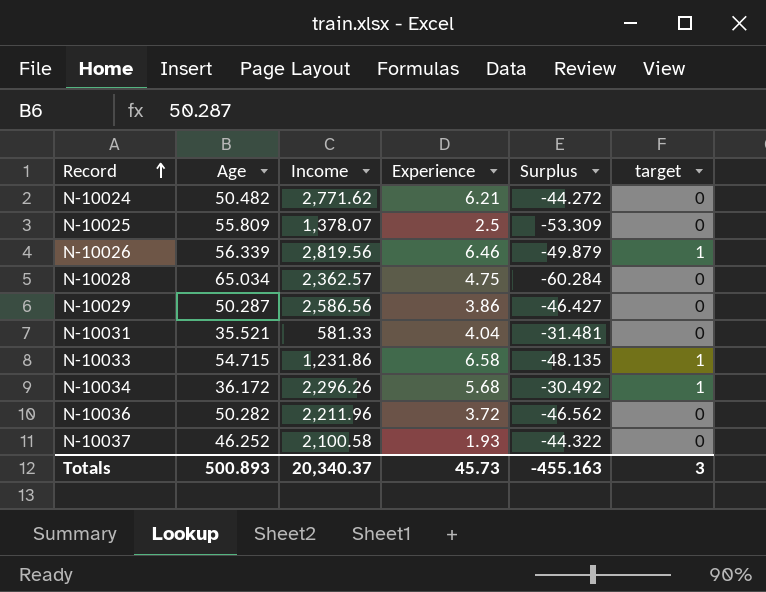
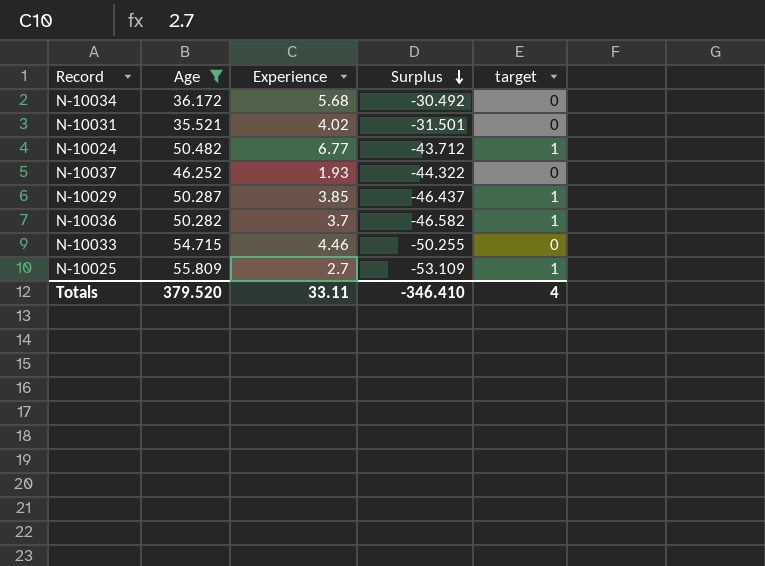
filter: none -> Age <= 55.809
row order: Record ascending -> Surplus descending
column Income | position: 3 -> none
N-10034 | target: 1 -> 0
N-10031 | Experience: 4.04 -> 4.02
N-10031 | Surplus: -31.481 -> -31.501
N-10024 | Experience: 6.21 -> 6.77
N-10024 | Surplus: -44.272 -> -43.712
N-10024 | target: 0 -> 1
N-10029 | Experience: 3.86 -> 3.85
N-10029 | Surplus: -46.427 -> -46.437
N-10029 | target: 0 -> 1
N-10036 | Experience: 3.72 -> 3.7
N-10036 | Surplus: -46.562 -> -46.582
N-10036 | target: 0 -> 1
N-10033 | Experience: 6.58 -> 4.46
N-10033 | Surplus: -48.135 -> -50.255
N-10033 | target: 1 -> 0
N-10025 | Experience: 2.5 -> 2.7
N-10025 | Surplus: -53.309 -> -53.109
N-10025 | target: 0 -> 1
Totals | Age: 500.893 -> 379.520
Totals | Experience: 45.73 -> 33.11
Totals | Surplus: -455.163 -> -346.410
Totals | target: 3 -> 4

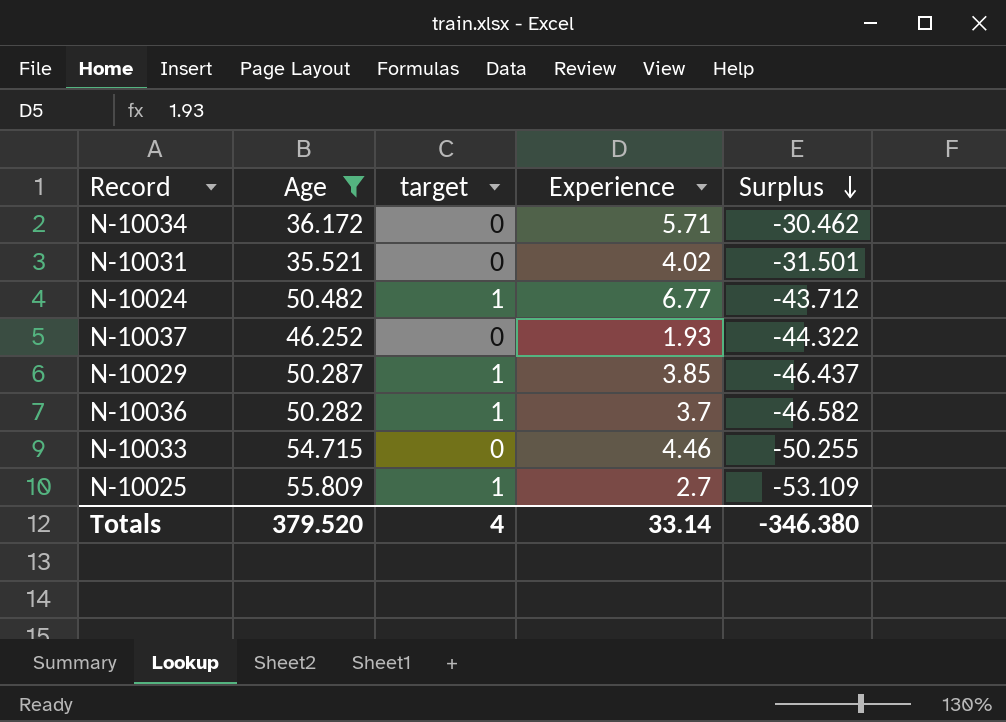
column target | position: 5 -> 3
N-10034 | Experience: 5.68 -> 5.71
N-10034 | Surplus: -30.492 -> -30.462
Totals | Experience: 33.11 -> 33.14
Totals | Surplus: -346.410 -> -346.380

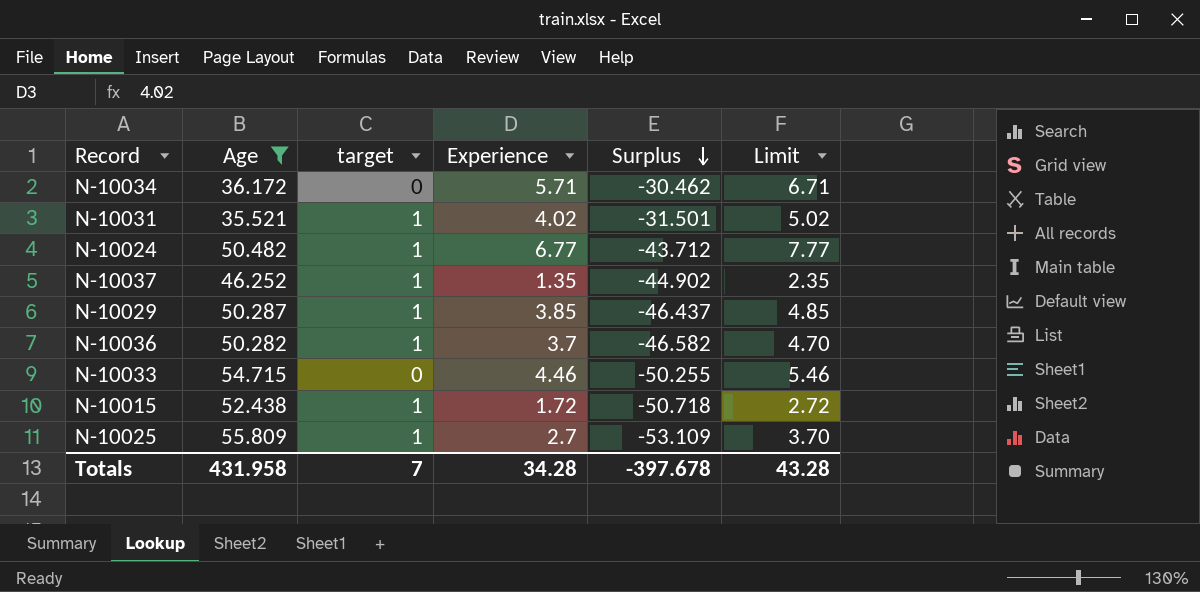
column Limit | formula: none -> [Experience] + 1
N-10031 | target: 0 -> 1
N-10037 | target: 0 -> 1
N-10037 | Experience: 1.93 -> 1.35
N-10037 | Surplus: -44.322 -> -44.902
row N-10015: none -> 52.438 | 1 | 1.72 | -50.718 | 2.72
Totals | Age: 379.520 -> 431.958
Totals | target: 4 -> 7
Totals | Experience: 33.14 -> 34.28
Totals | Surplus: -346.380 -> -397.678

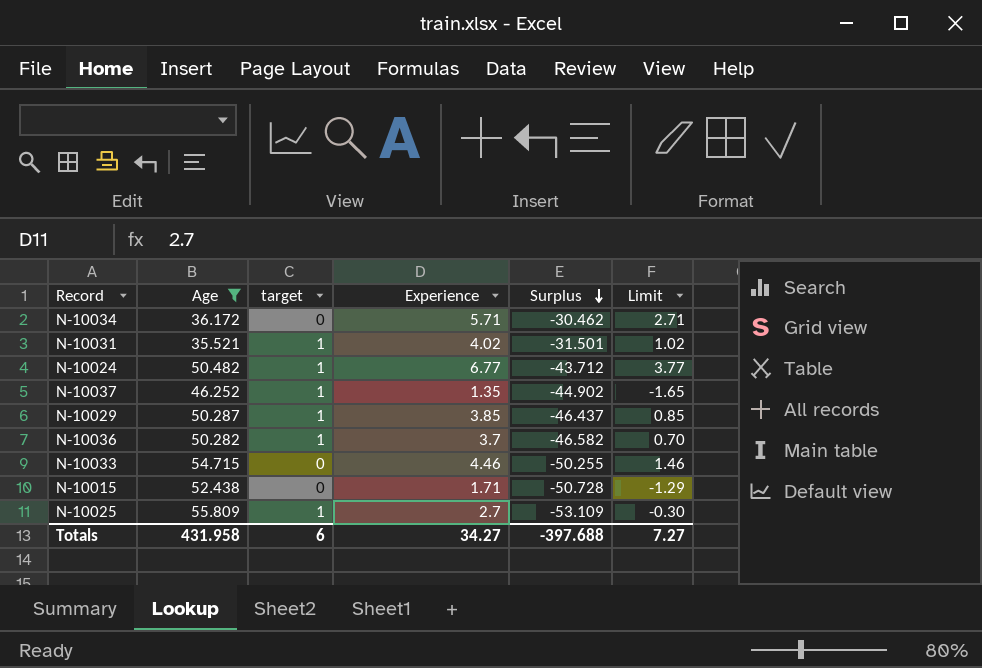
column Limit | formula: [Experience] + 1 -> [Experience] - 3
N-10015 | target: 1 -> 0
N-10015 | Experience: 1.72 -> 1.71
N-10015 | Surplus: -50.718 -> -50.728
Totals | target: 7 -> 6
Totals | Experience: 34.28 -> 34.27
Totals | Surplus: -397.678 -> -397.688
Totals | Limit: 43.28 -> 7.27

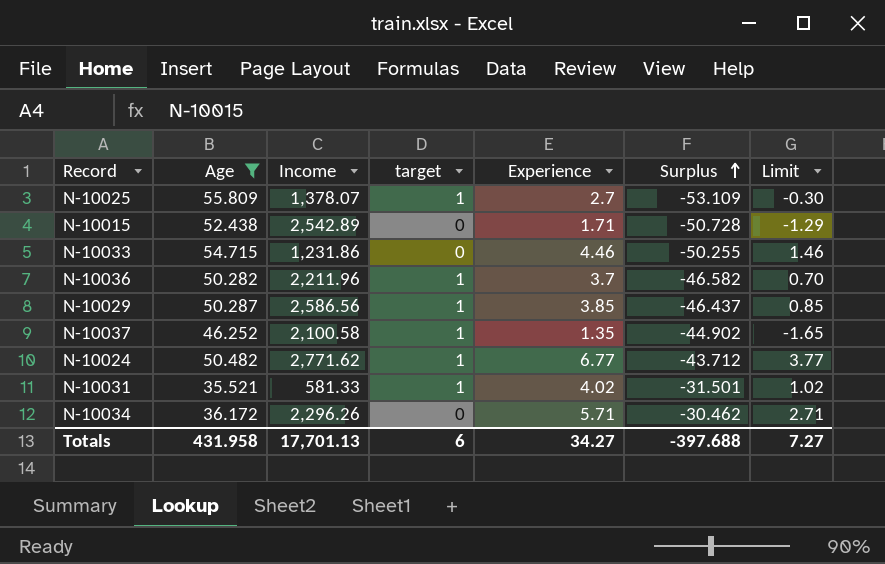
row order: Surplus descending -> Surplus ascending
column Income | position: none -> 3

